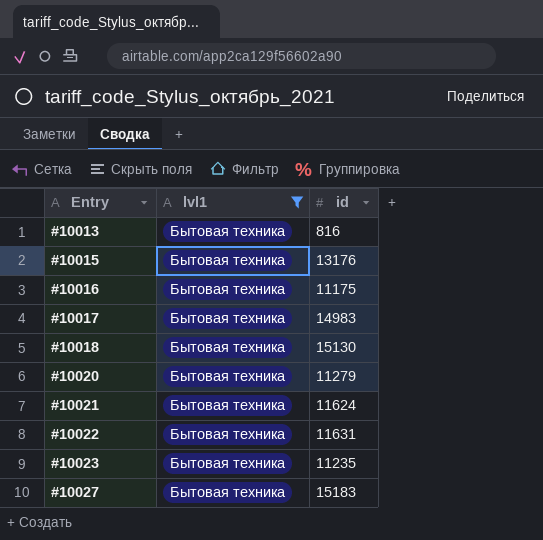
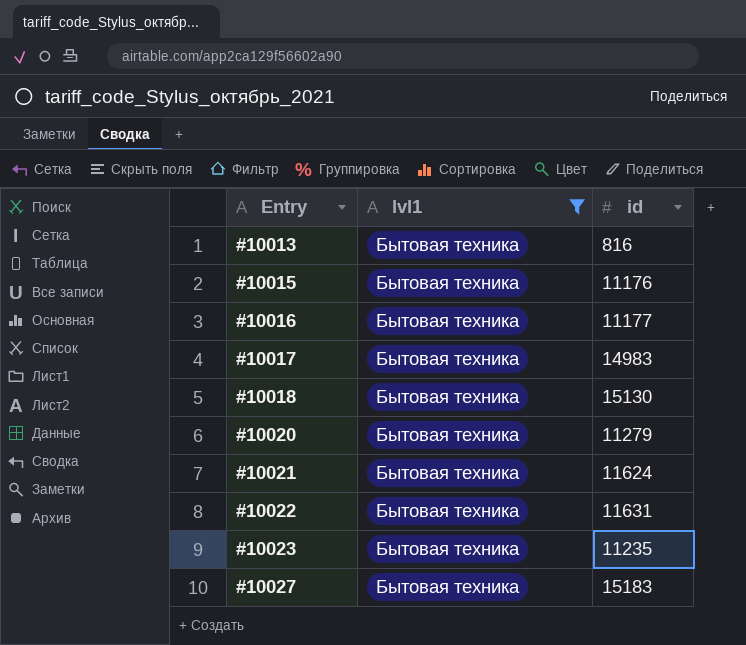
#10015 | id: 13176 -> 11176
#10016 | id: 11175 -> 11177

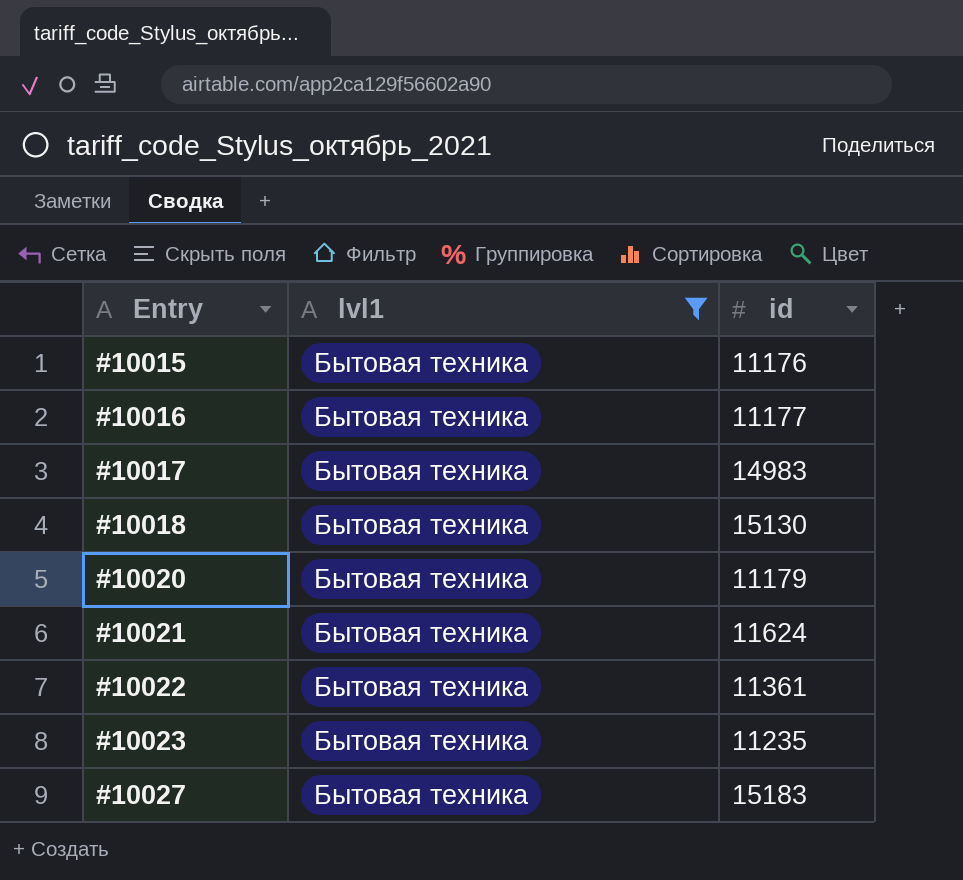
row #10013: Бытовая техника | 816 -> none
#10020 | id: 11279 -> 11179
#10022 | id: 11631 -> 11361

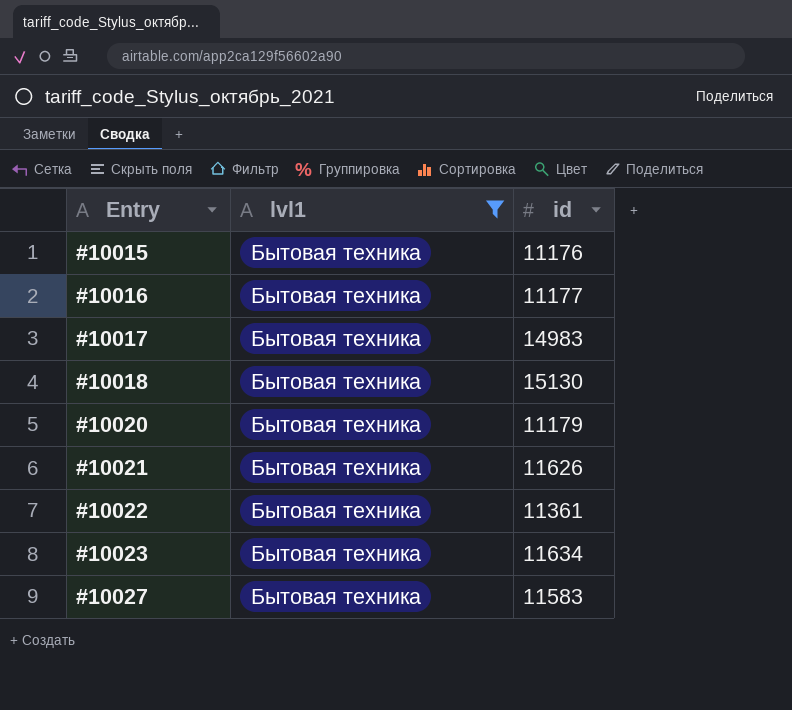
#10021 | id: 11624 -> 11626
#10023 | id: 11235 -> 11634
#10027 | id: 15183 -> 11583

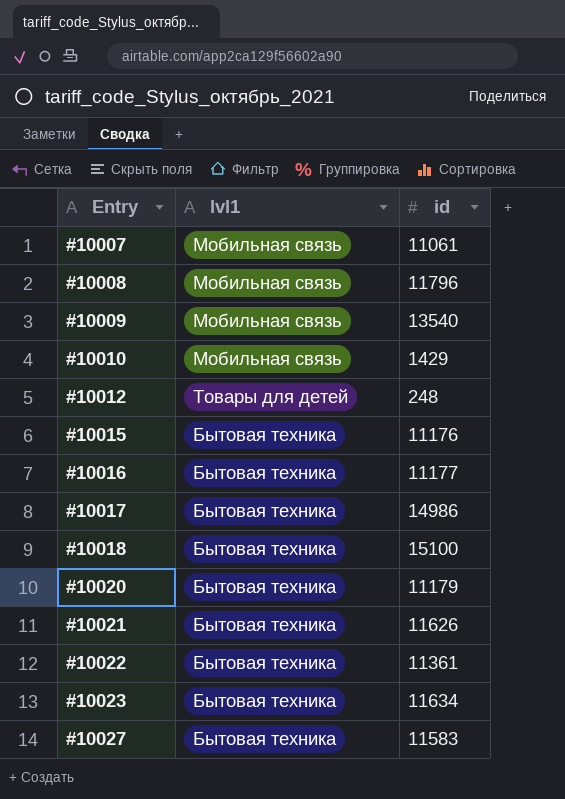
filter: lvl1 = Бытовая техника -> none
#10017 | id: 14983 -> 14986
#10018 | id: 15130 -> 15100

